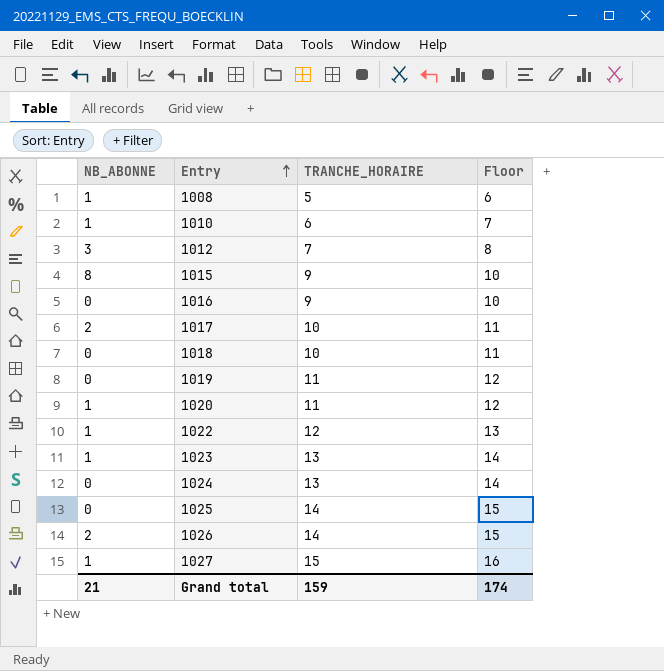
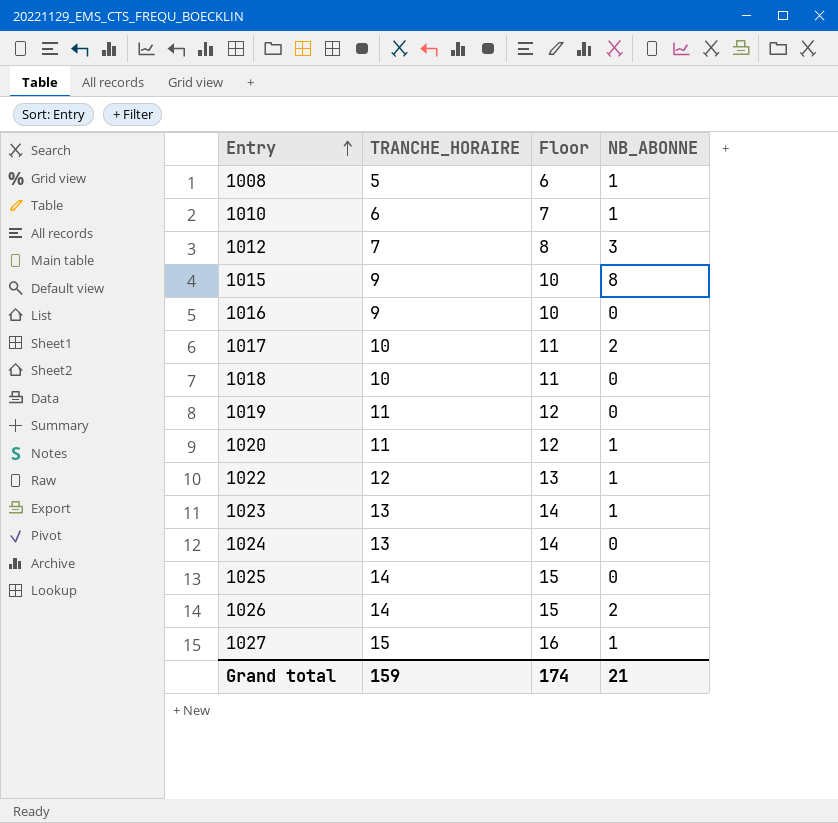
column NB_ABONNE | position: 1 -> 4

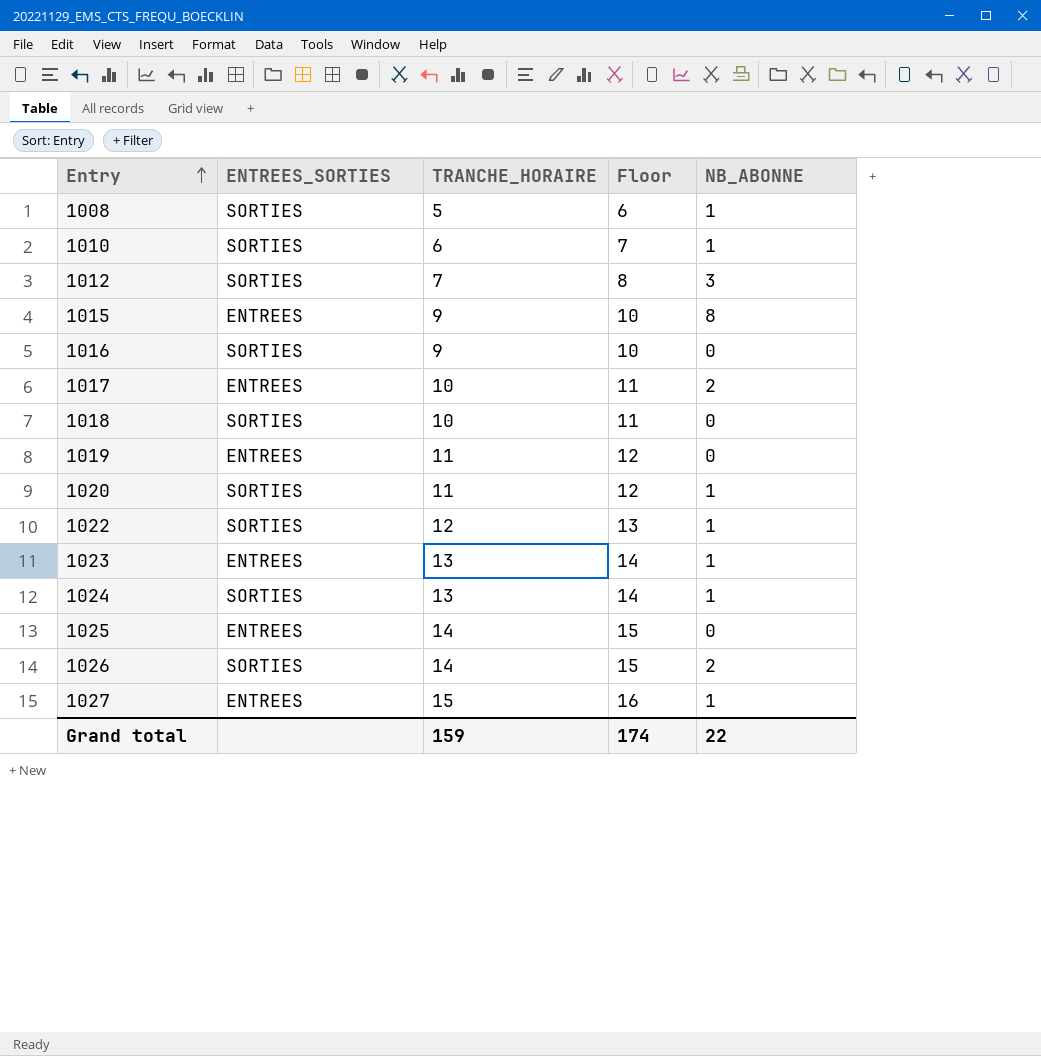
column ENTREES_SORTIES | position: none -> 2
1024 | NB_ABONNE: 0 -> 1
Grand total | NB_ABONNE: 21 -> 22

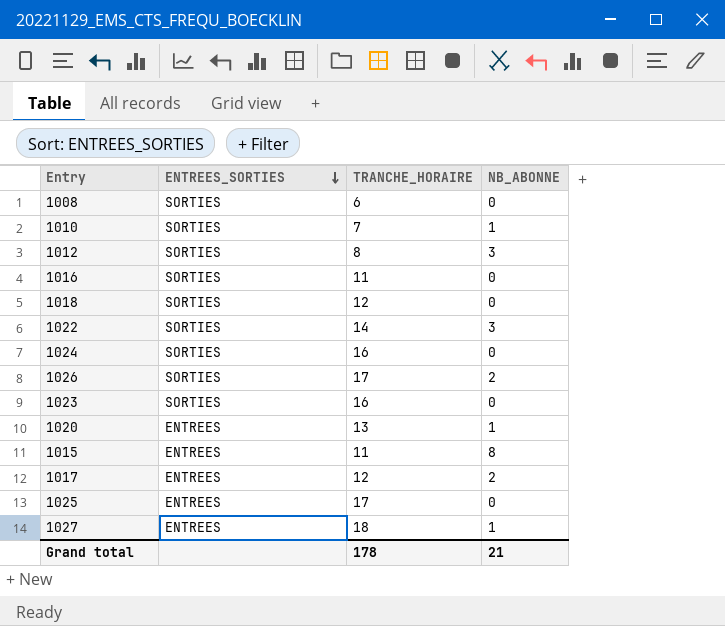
row order: Entry ascending -> ENTREES_SORTIES descending
column Floor | formula: [TRANCHE_HORAIRE] + 1 -> none
row 1019: ENTREES | 11 | 12 | 0 -> none
1008 | TRANCHE_HORAIRE: 5 -> 6
1008 | NB_ABONNE: 1 -> 0
1010 | TRANCHE_HORAIRE: 6 -> 7
1012 | TRANCHE_HORAIRE: 7 -> 8
1016 | TRANCHE_HORAIRE: 9 -> 11
1018 | TRANCHE_HORAIRE: 10 -> 12
1022 | TRANCHE_HORAIRE: 12 -> 14
1022 | NB_ABONNE: 1 -> 3
1024 | TRANCHE_HORAIRE: 13 -> 16
1024 | NB_ABONNE: 1 -> 0
1026 | TRANCHE_HORAIRE: 14 -> 17
1023 | ENTREES_SORTIES: ENTREES -> SORTIES
1023 | TRANCHE_HORAIRE: 13 -> 16
1023 | NB_ABONNE: 1 -> 0
1020 | ENTREES_SORTIES: SORTIES -> ENTREES
1020 | TRANCHE_HORAIRE: 11 -> 13
1015 | TRANCHE_HORAIRE: 9 -> 11
1017 | TRANCHE_HORAIRE: 10 -> 12
1025 | TRANCHE_HORAIRE: 14 -> 17
1027 | TRANCHE_HORAIRE: 15 -> 18
Grand total | TRANCHE_HORAIRE: 159 -> 178
Grand total | NB_ABONNE: 22 -> 21

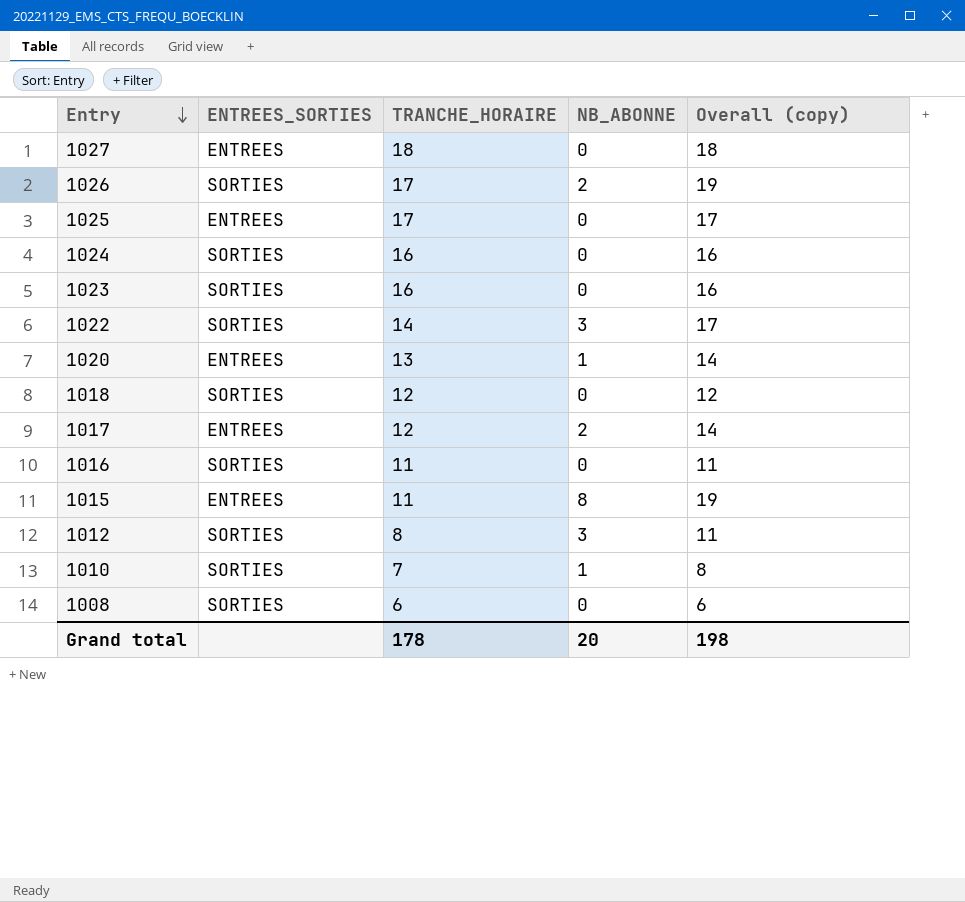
row order: ENTREES_SORTIES descending -> Entry descending
column Overall (copy) | formula: none -> [TRANCHE_HORAIRE] + [NB_ABONNE]
1027 | NB_ABONNE: 1 -> 0
Grand total | NB_ABONNE: 21 -> 20

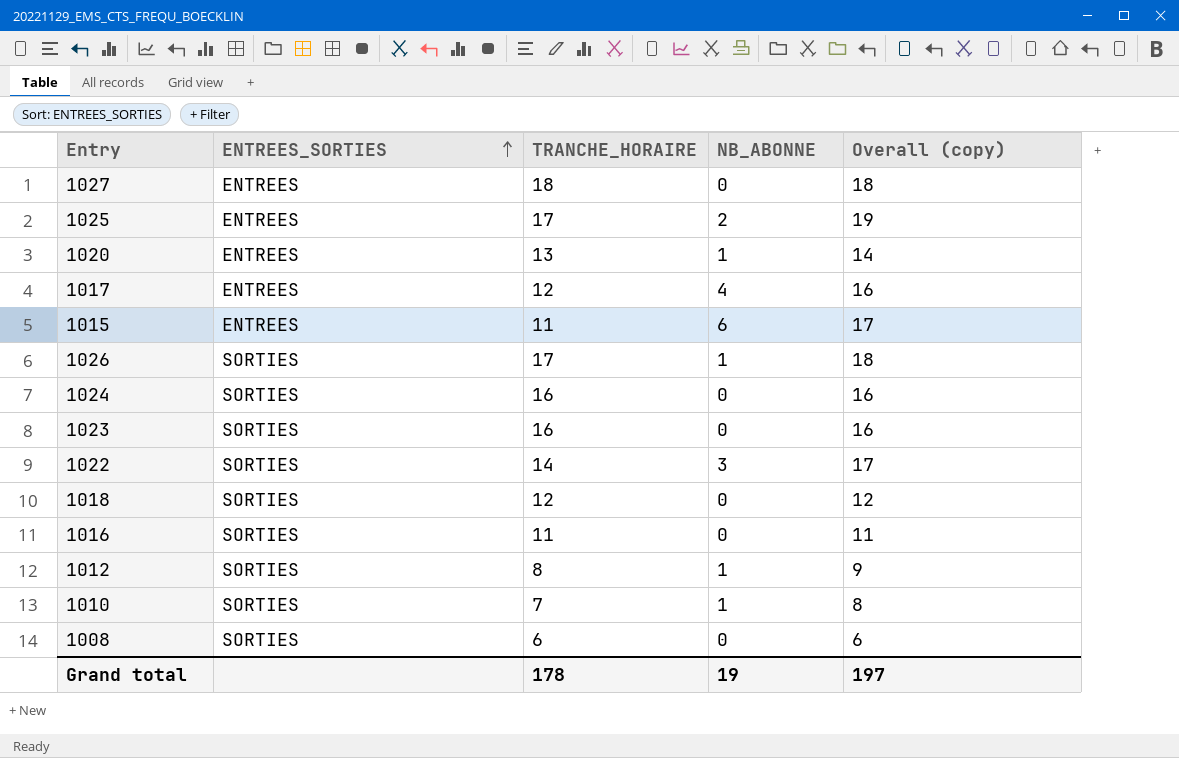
row order: Entry descending -> ENTREES_SORTIES ascending
1025 | NB_ABONNE: 0 -> 2
1025 | Overall (copy): 17 -> 19
1017 | NB_ABONNE: 2 -> 4
1017 | Overall (copy): 14 -> 16
1015 | NB_ABONNE: 8 -> 6
1015 | Overall (copy): 19 -> 17
1026 | NB_ABONNE: 2 -> 1
1026 | Overall (copy): 19 -> 18
1012 | NB_ABONNE: 3 -> 1
1012 | Overall (copy): 11 -> 9
Grand total | NB_ABONNE: 20 -> 19
Grand total | Overall (copy): 198 -> 197

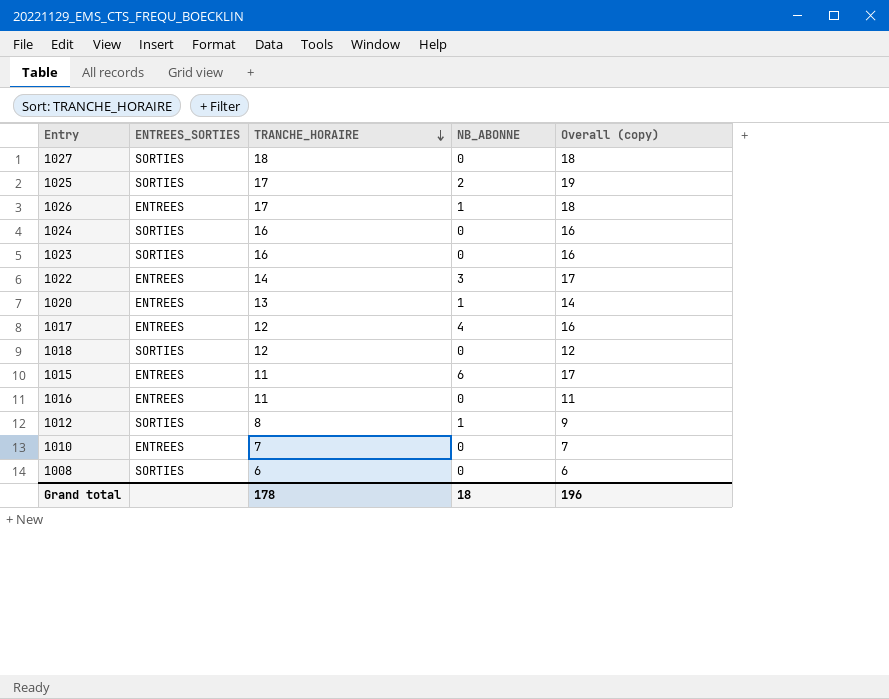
row order: ENTREES_SORTIES ascending -> TRANCHE_HORAIRE descending
1027 | ENTREES_SORTIES: ENTREES -> SORTIES
1025 | ENTREES_SORTIES: ENTREES -> SORTIES
1026 | ENTREES_SORTIES: SORTIES -> ENTREES
1022 | ENTREES_SORTIES: SORTIES -> ENTREES
1016 | ENTREES_SORTIES: SORTIES -> ENTREES
1010 | ENTREES_SORTIES: SORTIES -> ENTREES
1010 | NB_ABONNE: 1 -> 0
1010 | Overall (copy): 8 -> 7
Grand total | NB_ABONNE: 19 -> 18
Grand total | Overall (copy): 197 -> 196

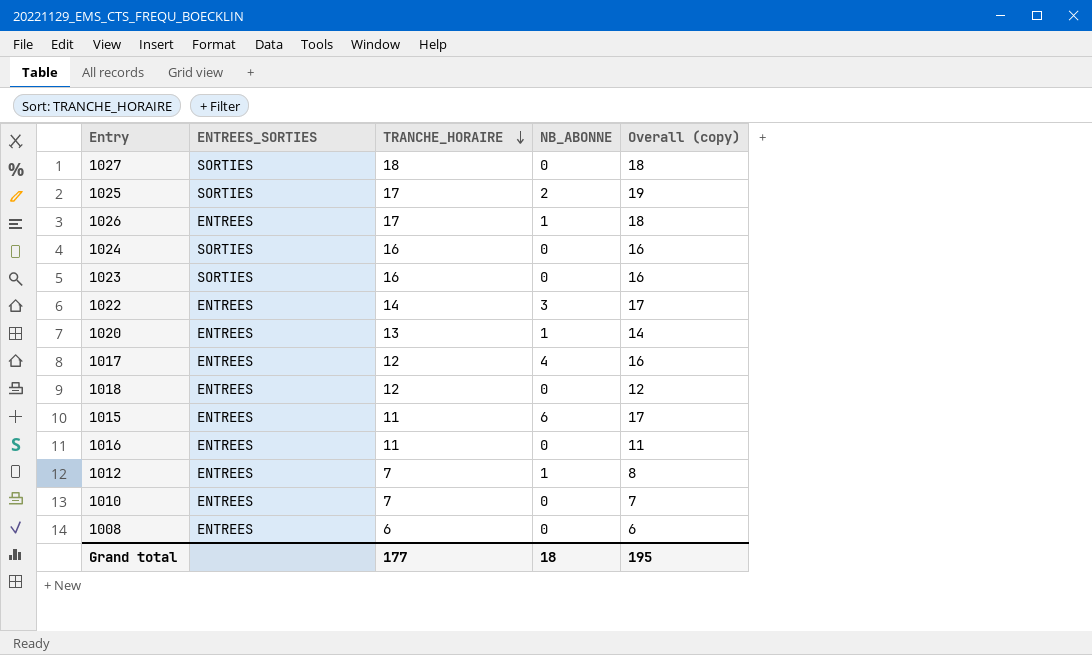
1018 | ENTREES_SORTIES: SORTIES -> ENTREES
1012 | ENTREES_SORTIES: SORTIES -> ENTREES
1012 | TRANCHE_HORAIRE: 8 -> 7
1012 | Overall (copy): 9 -> 8
1008 | ENTREES_SORTIES: SORTIES -> ENTREES
Grand total | TRANCHE_HORAIRE: 178 -> 177
Grand total | Overall (copy): 196 -> 195

